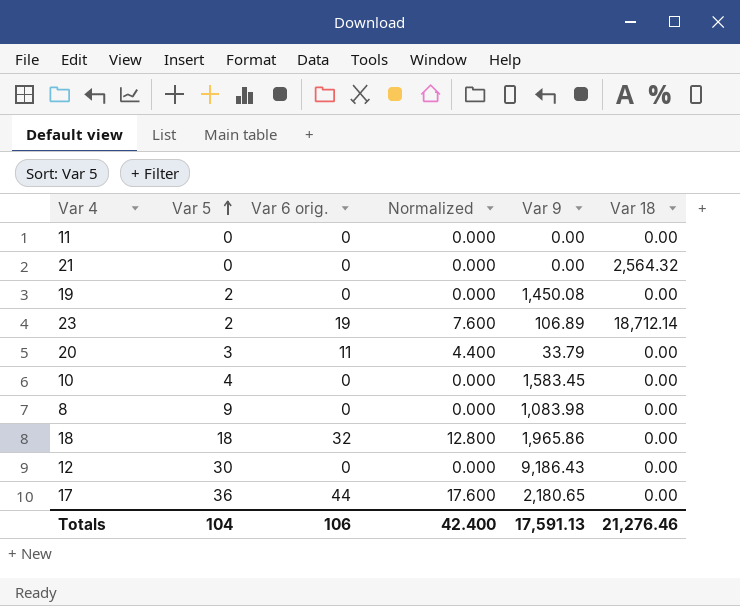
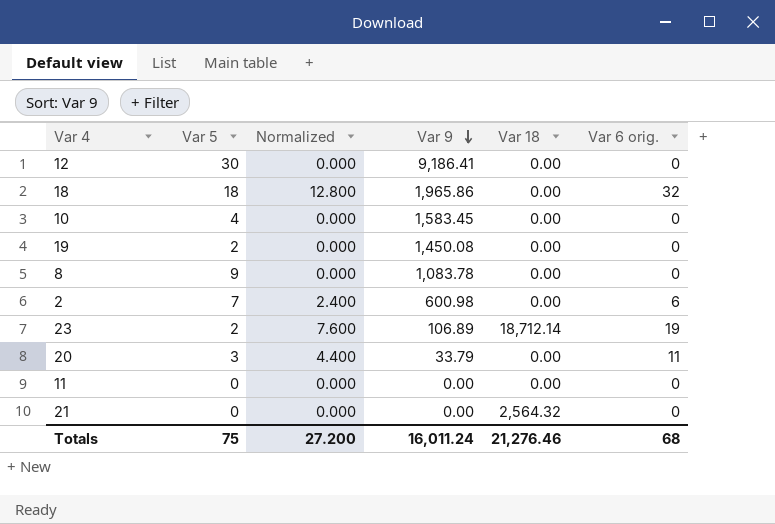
row order: Var 5 ascending -> Var 9 descending
column Var 6 orig. | position: 3 -> 6
row 17: 36 | 44 | 17.600 | 2,180.65 | 0.00 -> none
12 | Var 9: 9,186.43 -> 9,186.41
8 | Var 9: 1,083.98 -> 1,083.78
row 2: none -> 7 | 2.400 | 600.98 | 0.00 | 6
Totals | Var 5: 104 -> 75
Totals | Normalized: 42.400 -> 27.200
Totals | Var 9: 17,591.13 -> 16,011.24
Totals | Var 6 orig.: 106 -> 68

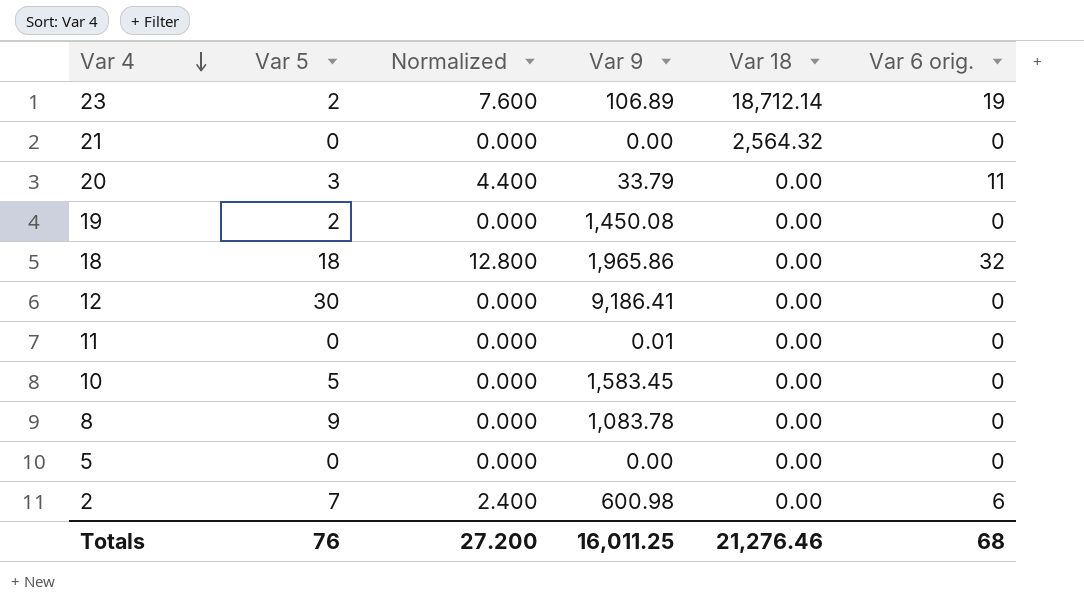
row order: Var 9 descending -> Var 4 descending
11 | Var 9: 0.00 -> 0.01
10 | Var 5: 4 -> 5
row 5: none -> 0 | 0.000 | 0.00 | 0.00 | 0
Totals | Var 5: 75 -> 76
Totals | Var 9: 16,011.24 -> 16,011.25

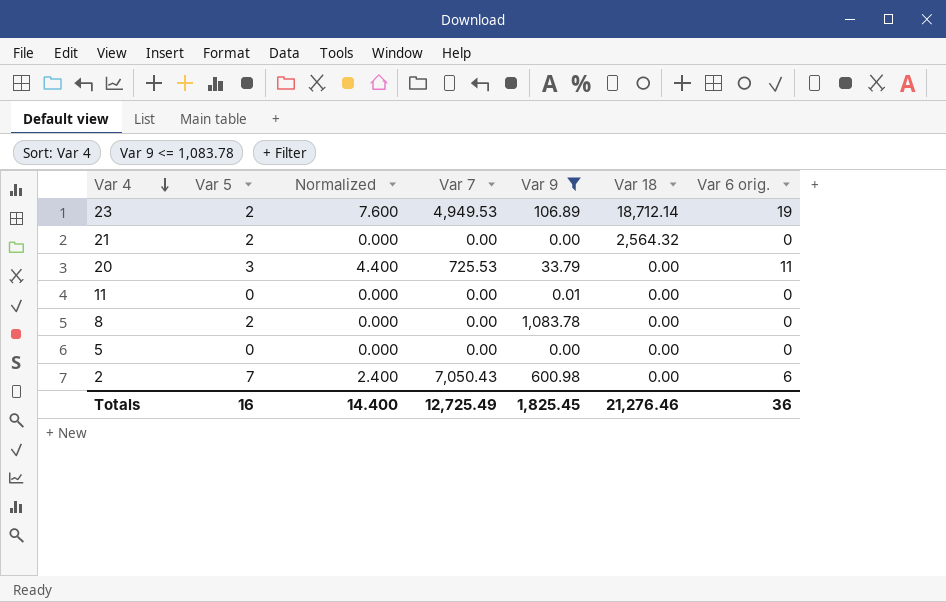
filter: none -> Var 9 <= 1,083.78
column Var 7 | position: none -> 4
21 | Var 5: 0 -> 2
8 | Var 5: 9 -> 2
Totals | Var 5: 76 -> 16
Totals | Normalized: 27.200 -> 14.400
Totals | Var 9: 16,011.25 -> 1,825.45
Totals | Var 6 orig.: 68 -> 36

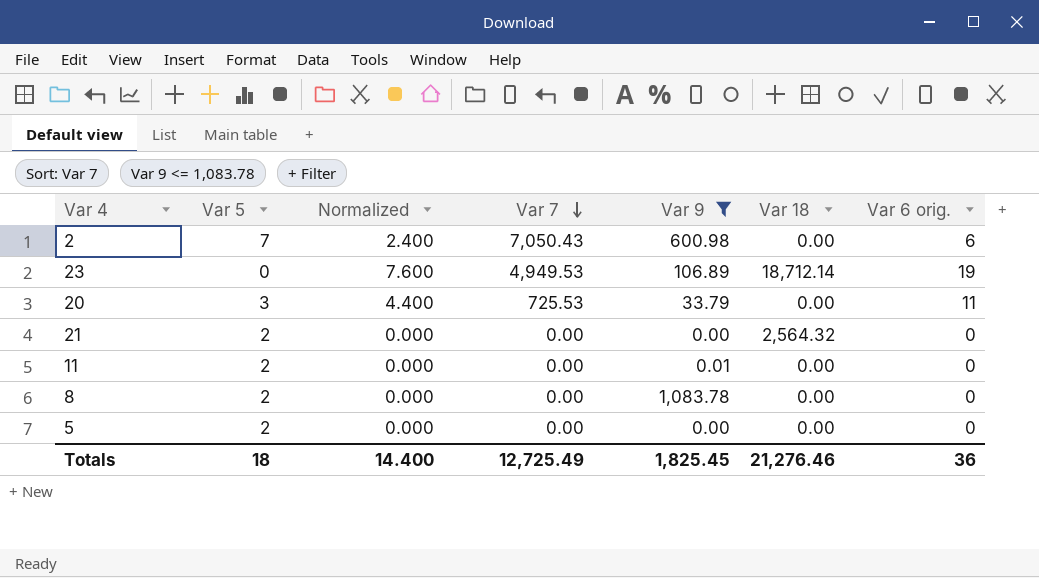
row order: Var 4 descending -> Var 7 descending
23 | Var 5: 2 -> 0
11 | Var 5: 0 -> 2
5 | Var 5: 0 -> 2
Totals | Var 5: 16 -> 18

